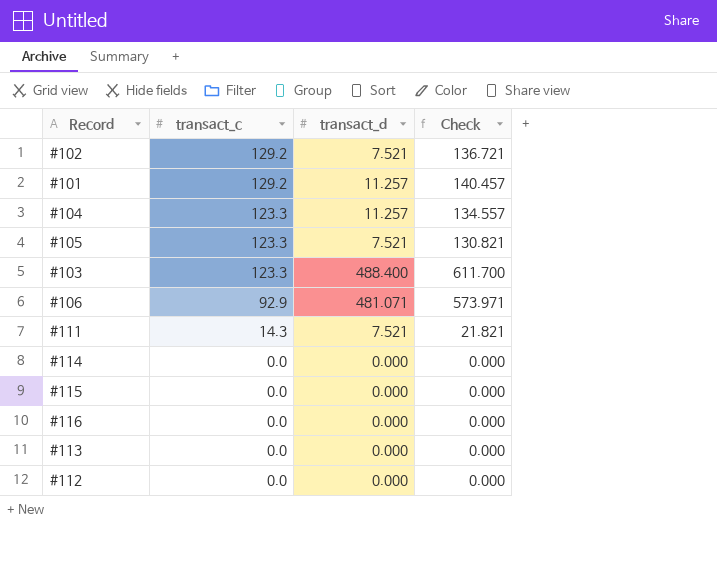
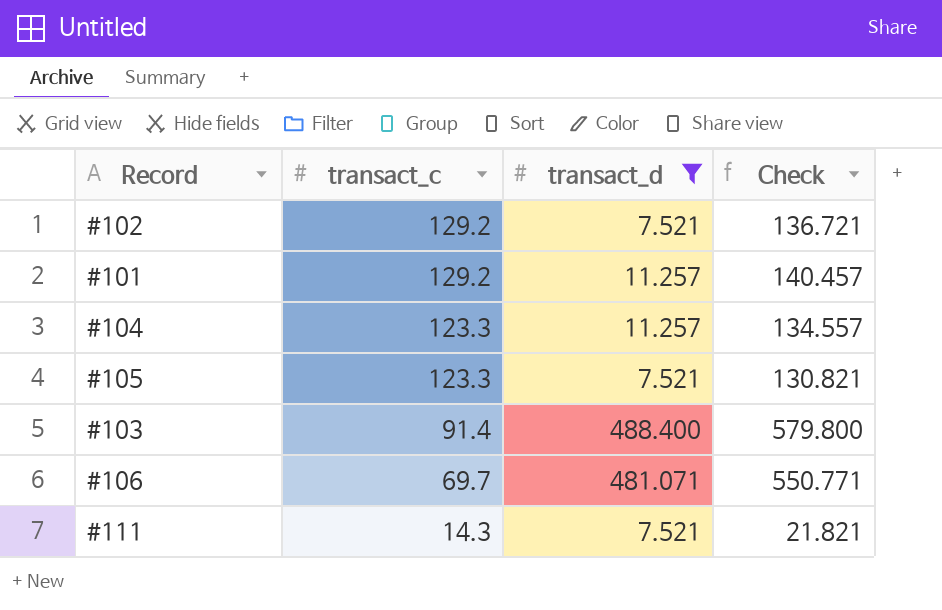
filter: none -> transact_d != 0.000
#103 | transact_c: 123.3 -> 91.4
#103 | Check: 611.700 -> 579.800
#106 | transact_c: 92.9 -> 69.7
#106 | Check: 573.971 -> 550.771

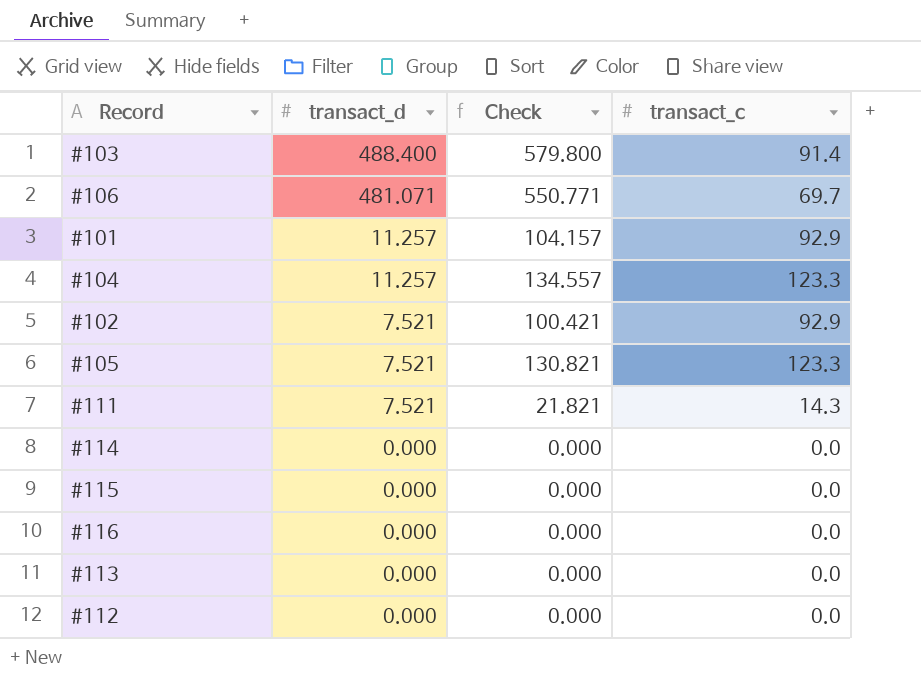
filter: transact_d != 0.000 -> none
row order: transact_c descending -> transact_d descending
column transact_c | position: 2 -> 4
#101 | Check: 140.457 -> 104.157
#101 | transact_c: 129.2 -> 92.9
#102 | Check: 136.721 -> 100.421
#102 | transact_c: 129.2 -> 92.9

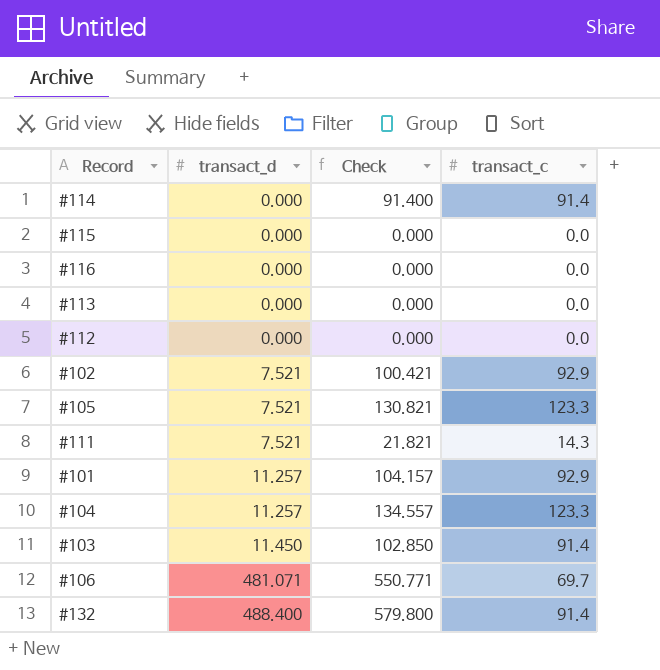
row order: transact_d descending -> transact_d ascending
#114 | Check: 0.000 -> 91.400
#114 | transact_c: 0.0 -> 91.4
#103 | transact_d: 488.400 -> 11.450
#103 | Check: 579.800 -> 102.850
row #132: none -> 488.400 | 579.800 | 91.4

